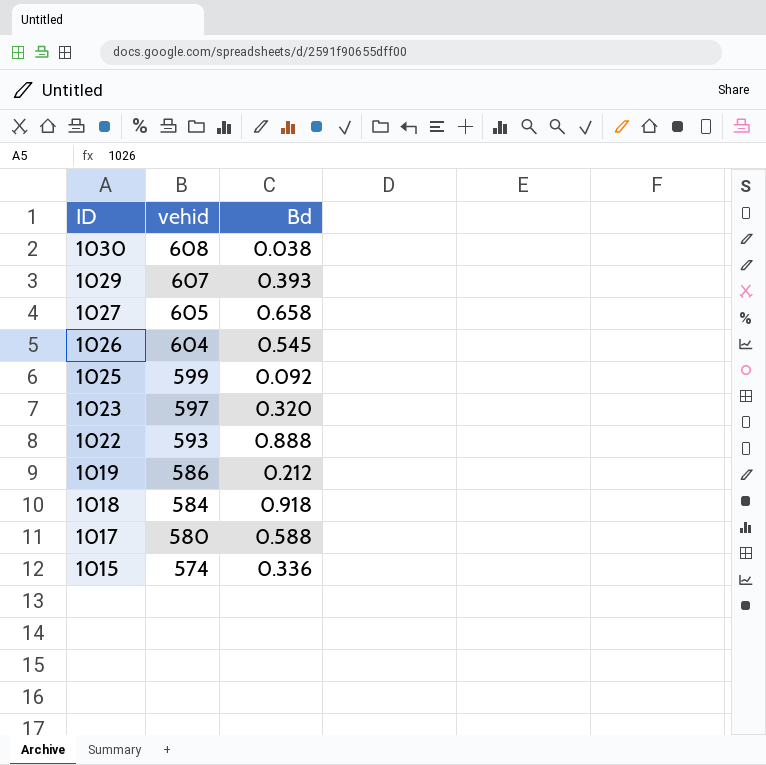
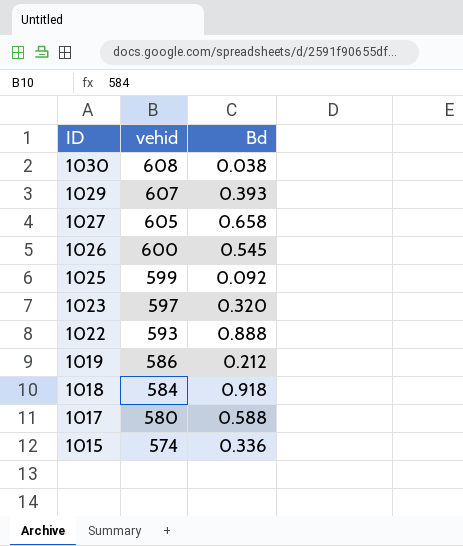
1026 | vehid: 604 -> 600

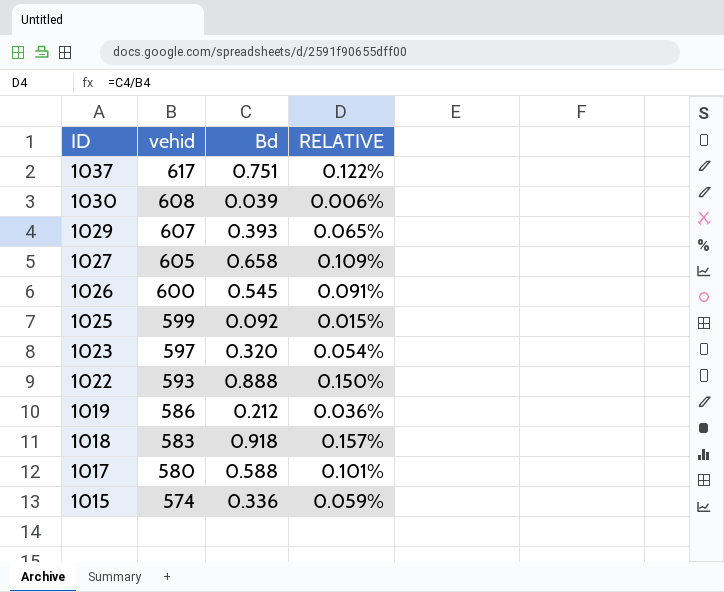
column RELATIVE | formula: none -> [Bd] / [vehid]
row 1037: none -> 617 | 0.751 | 0.122%
1030 | Bd: 0.038 -> 0.039
1018 | vehid: 584 -> 583

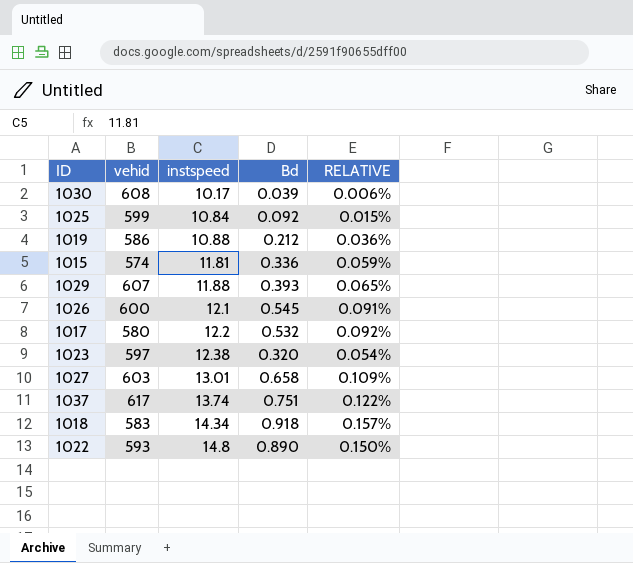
row order: ID descending -> instspeed ascending
column instspeed | position: none -> 3
1017 | Bd: 0.588 -> 0.532
1017 | RELATIVE: 0.101% -> 0.092%
1027 | vehid: 605 -> 603
1022 | Bd: 0.888 -> 0.890

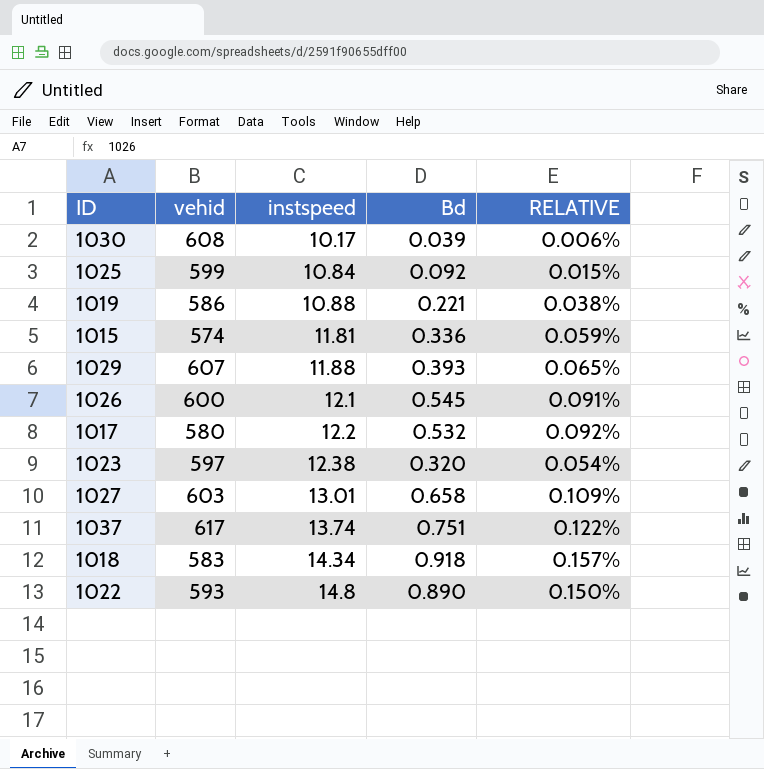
1019 | Bd: 0.212 -> 0.221
1019 | RELATIVE: 0.036% -> 0.038%

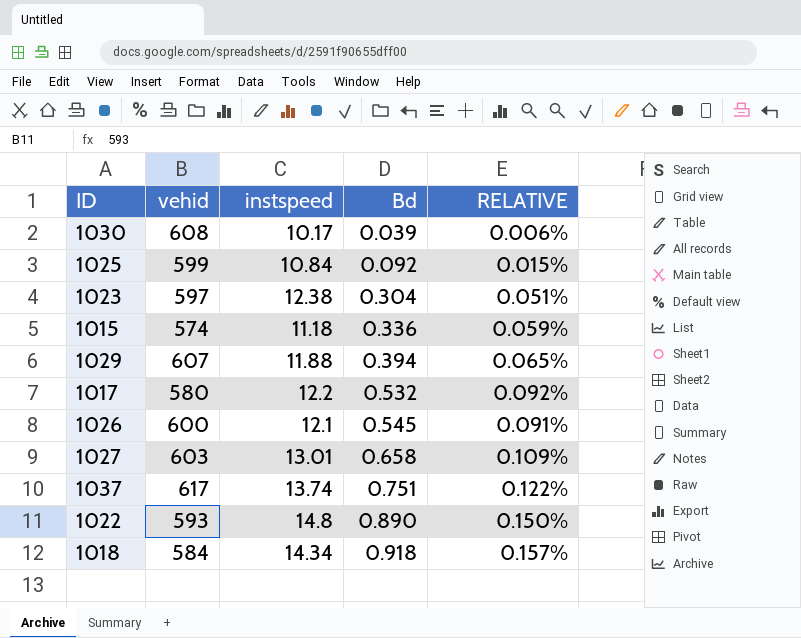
row order: instspeed ascending -> Bd ascending
row 1019: 586 | 10.88 | 0.221 | 0.038% -> none
1023 | Bd: 0.320 -> 0.304
1023 | RELATIVE: 0.054% -> 0.051%
1015 | instspeed: 11.81 -> 11.18
1029 | Bd: 0.393 -> 0.394
1018 | vehid: 583 -> 584

